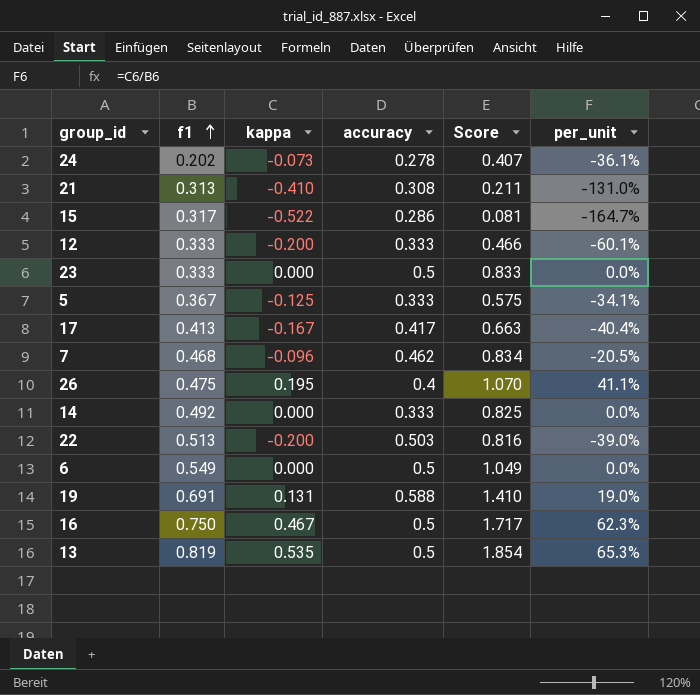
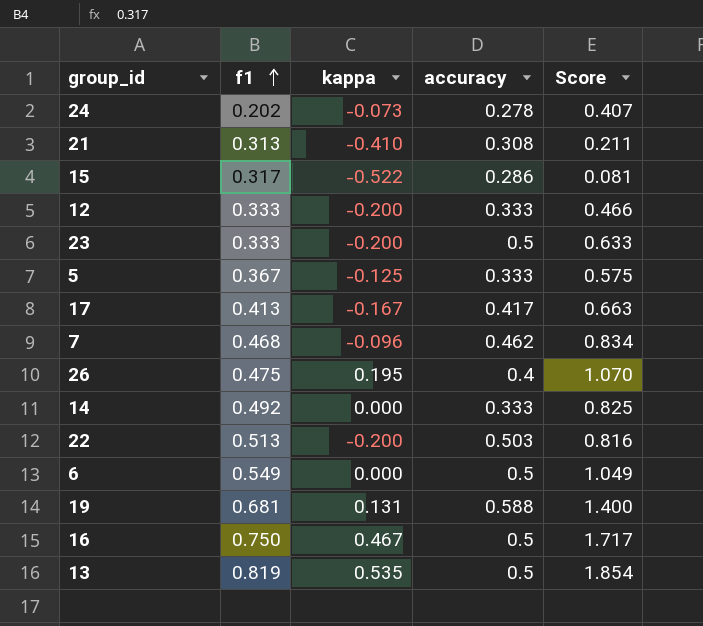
column per_unit | formula: [kappa] / [f1] -> none
23 | kappa: 0.000 -> -0.200
23 | Score: 0.833 -> 0.633
19 | f1: 0.691 -> 0.681
19 | Score: 1.410 -> 1.400

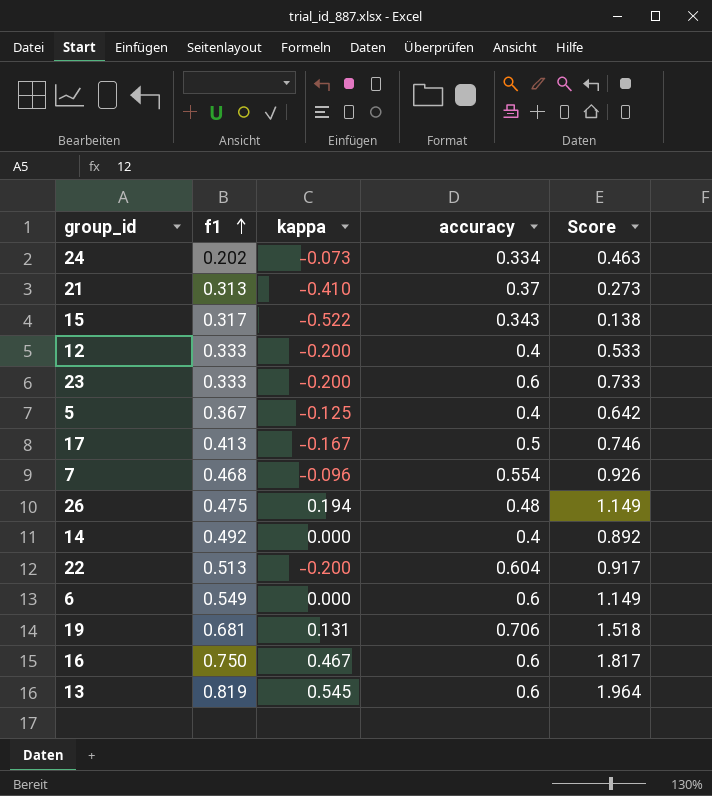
24 | accuracy: 0.278 -> 0.334
24 | Score: 0.407 -> 0.463
21 | accuracy: 0.308 -> 0.37
21 | Score: 0.211 -> 0.273
15 | accuracy: 0.286 -> 0.343
15 | Score: 0.081 -> 0.138
12 | accuracy: 0.333 -> 0.4
12 | Score: 0.466 -> 0.533
23 | accuracy: 0.5 -> 0.6
23 | Score: 0.633 -> 0.733
5 | accuracy: 0.333 -> 0.4
5 | Score: 0.575 -> 0.642
17 | accuracy: 0.417 -> 0.5
17 | Score: 0.663 -> 0.746
7 | accuracy: 0.462 -> 0.554
7 | Score: 0.834 -> 0.926
26 | kappa: 0.195 -> 0.194
26 | accuracy: 0.4 -> 0.48
26 | Score: 1.070 -> 1.149
14 | accuracy: 0.333 -> 0.4
14 | Score: 0.825 -> 0.892
22 | accuracy: 0.503 -> 0.604
22 | Score: 0.816 -> 0.917
6 | accuracy: 0.5 -> 0.6
6 | Score: 1.049 -> 1.149
19 | accuracy: 0.588 -> 0.706
19 | Score: 1.400 -> 1.518
16 | accuracy: 0.5 -> 0.6
16 | Score: 1.717 -> 1.817
13 | kappa: 0.535 -> 0.545
13 | accuracy: 0.5 -> 0.6
13 | Score: 1.854 -> 1.964

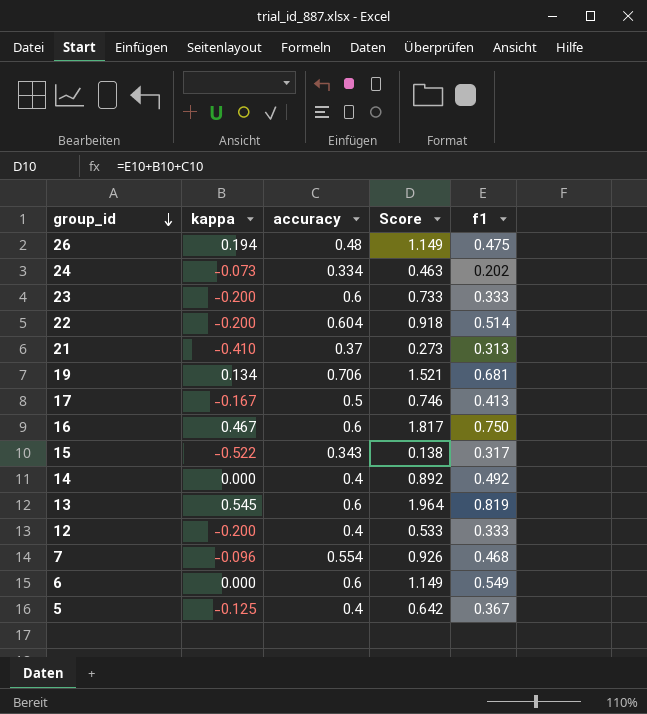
row order: f1 ascending -> group_id descending
column f1 | position: 2 -> 5
22 | Score: 0.917 -> 0.918
22 | f1: 0.513 -> 0.514
19 | kappa: 0.131 -> 0.134
19 | Score: 1.518 -> 1.521

